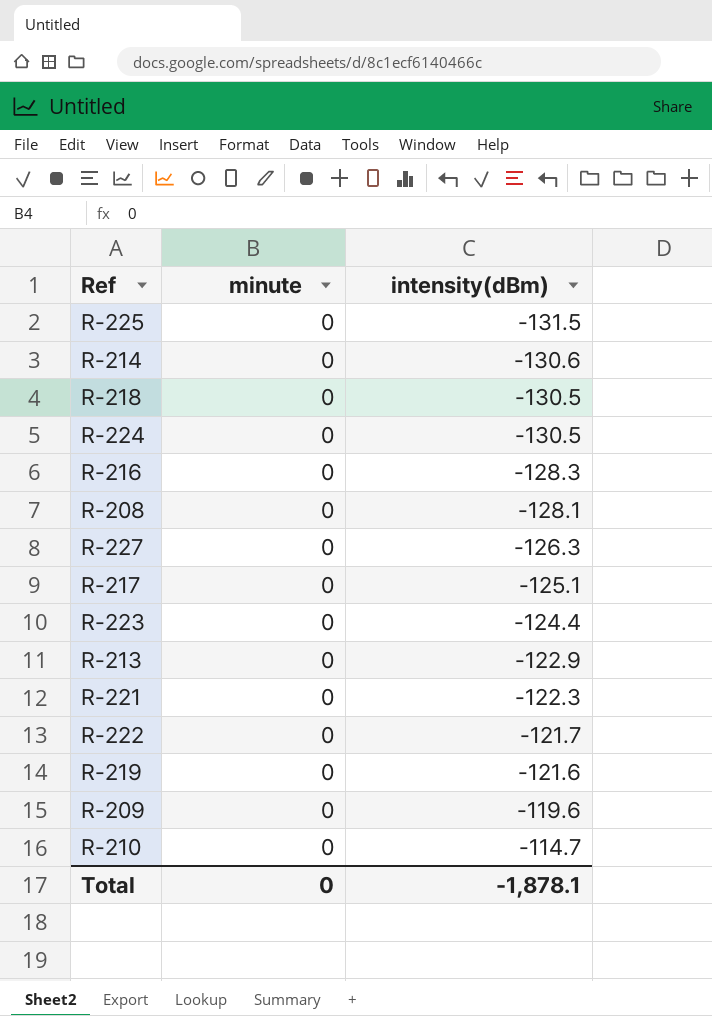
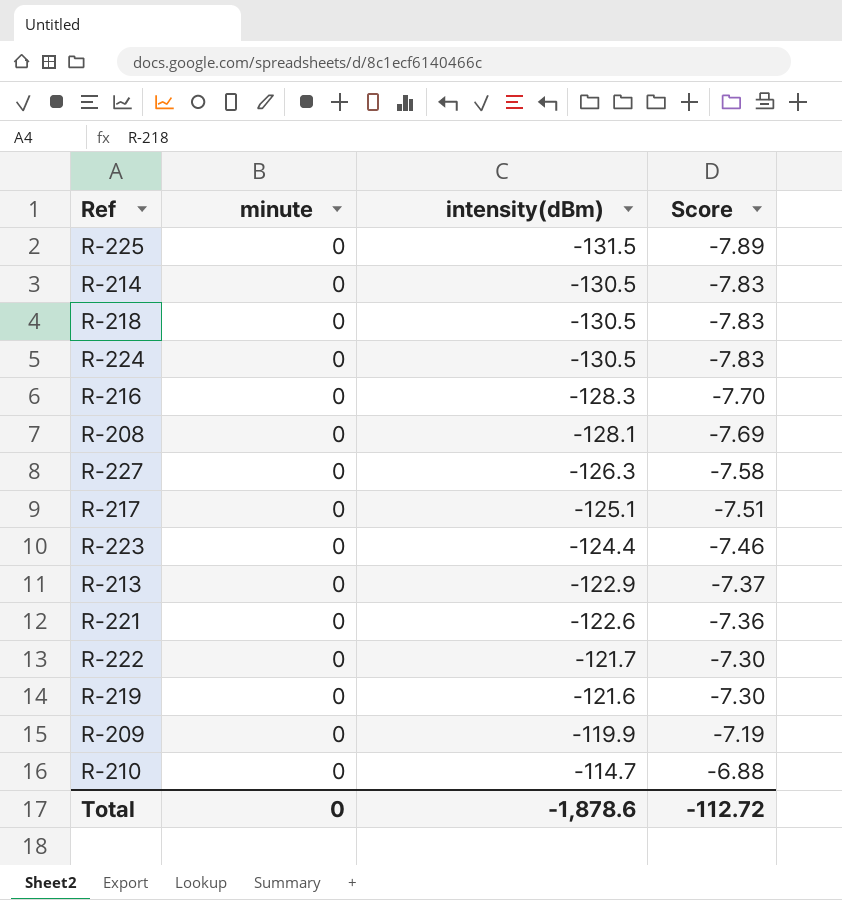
column Score | formula: none -> [intensity(dBm)] * 0.06
R-214 | intensity(dBm): -130.6 -> -130.5
R-221 | intensity(dBm): -122.3 -> -122.6
R-209 | intensity(dBm): -119.6 -> -119.9
Total | intensity(dBm): -1,878.1 -> -1,878.6

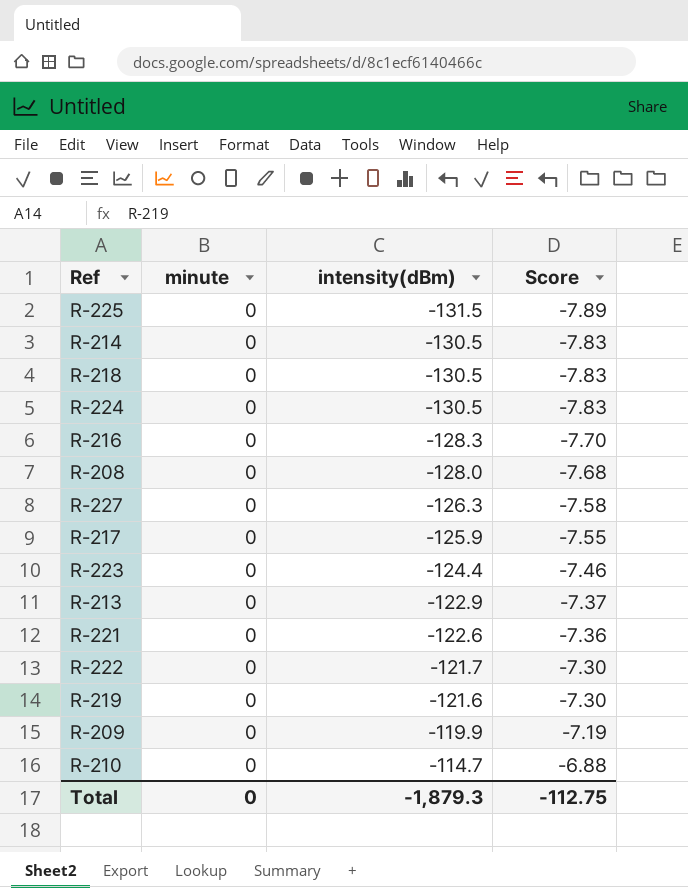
R-208 | intensity(dBm): -128.1 -> -128.0
R-208 | Score: -7.69 -> -7.68
R-217 | intensity(dBm): -125.1 -> -125.9
R-217 | Score: -7.51 -> -7.55
Total | intensity(dBm): -1,878.6 -> -1,879.3
Total | Score: -112.72 -> -112.75

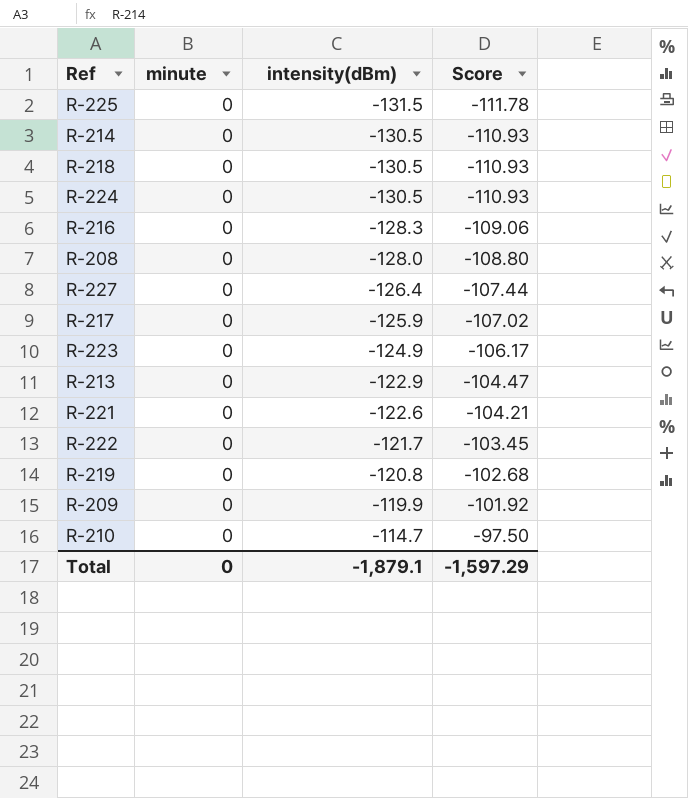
column Score | formula: [intensity(dBm)] * 0.06 -> [intensity(dBm)] * 0.85
R-227 | intensity(dBm): -126.3 -> -126.4
R-223 | intensity(dBm): -124.4 -> -124.9
R-219 | intensity(dBm): -121.6 -> -120.8
Total | intensity(dBm): -1,879.3 -> -1,879.1
Total | Score: -112.75 -> -1,597.29

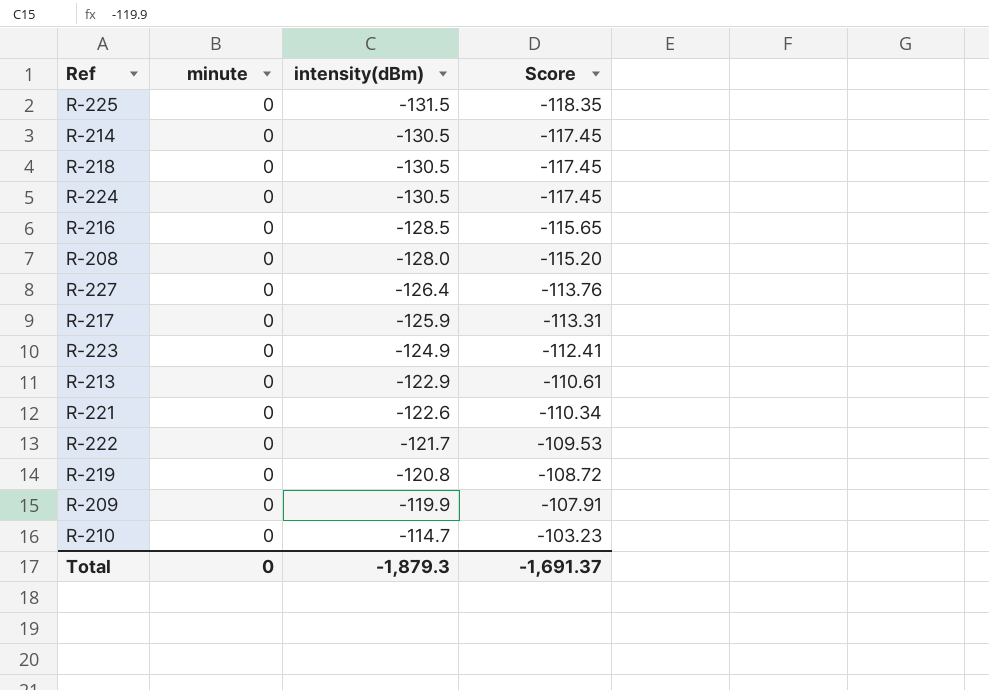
column Score | formula: [intensity(dBm)] * 0.85 -> [intensity(dBm)] * 0.9
R-216 | intensity(dBm): -128.3 -> -128.5
Total | intensity(dBm): -1,879.1 -> -1,879.3
Total | Score: -1,597.29 -> -1,691.37

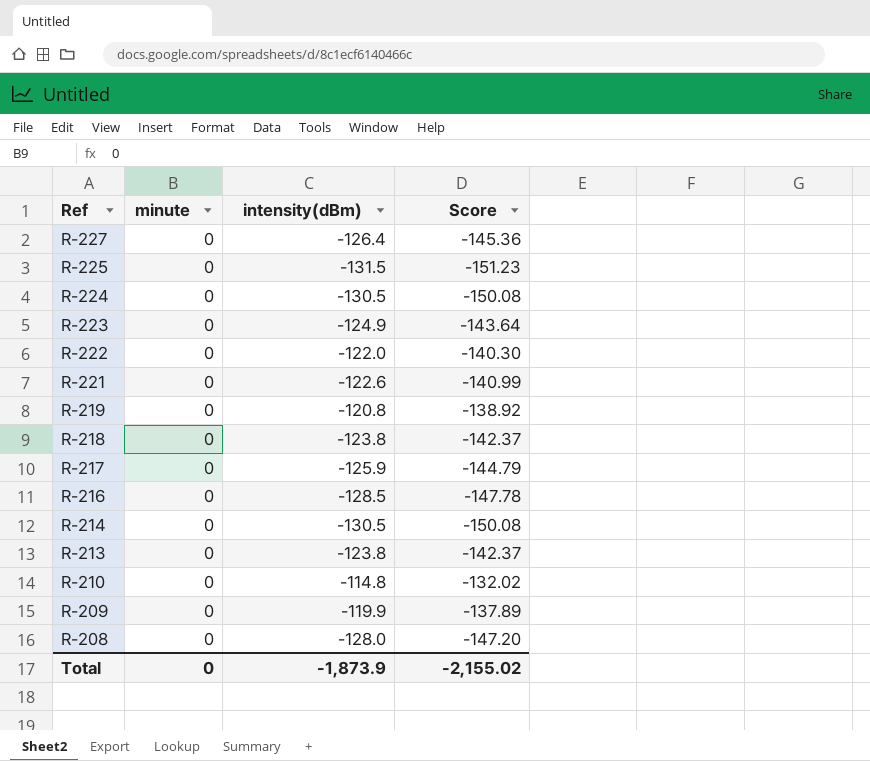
row order: intensity(dBm) ascending -> Ref descending
column Score | formula: [intensity(dBm)] * 0.9 -> [intensity(dBm)] * 1.15
R-222 | intensity(dBm): -121.7 -> -122.0
R-218 | intensity(dBm): -130.5 -> -123.8
R-213 | intensity(dBm): -122.9 -> -123.8
R-210 | intensity(dBm): -114.7 -> -114.8
Total | intensity(dBm): -1,879.3 -> -1,873.9
Total | Score: -1,691.37 -> -2,155.02

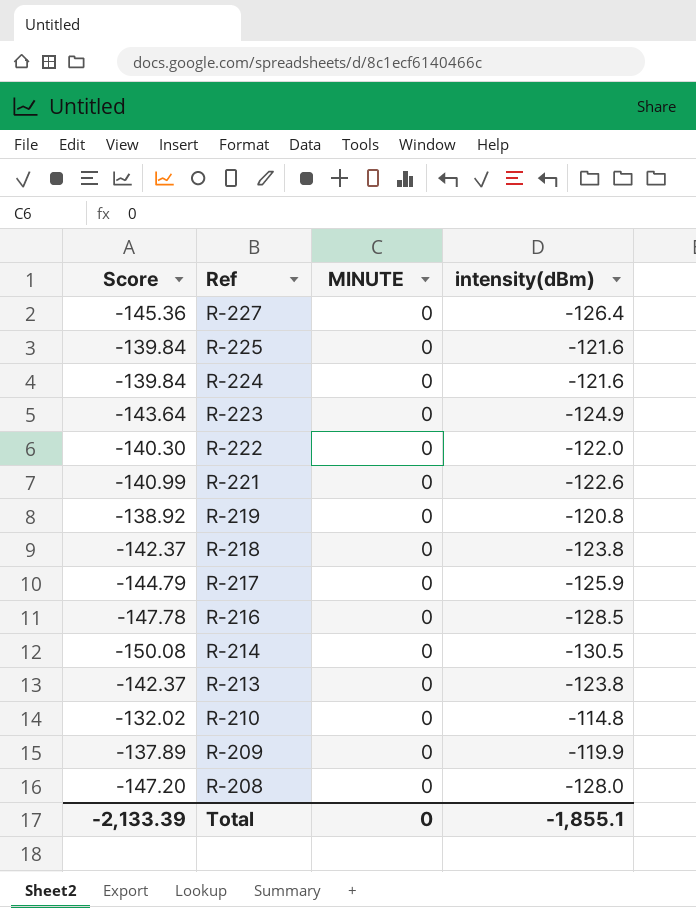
column Score | position: 4 -> 1
column name: minute -> MINUTE
R-225 | Score: -151.23 -> -139.84
R-225 | intensity(dBm): -131.5 -> -121.6
R-224 | Score: -150.08 -> -139.84
R-224 | intensity(dBm): -130.5 -> -121.6
Total | Score: -2,155.02 -> -2,133.39
Total | intensity(dBm): -1,873.9 -> -1,855.1

